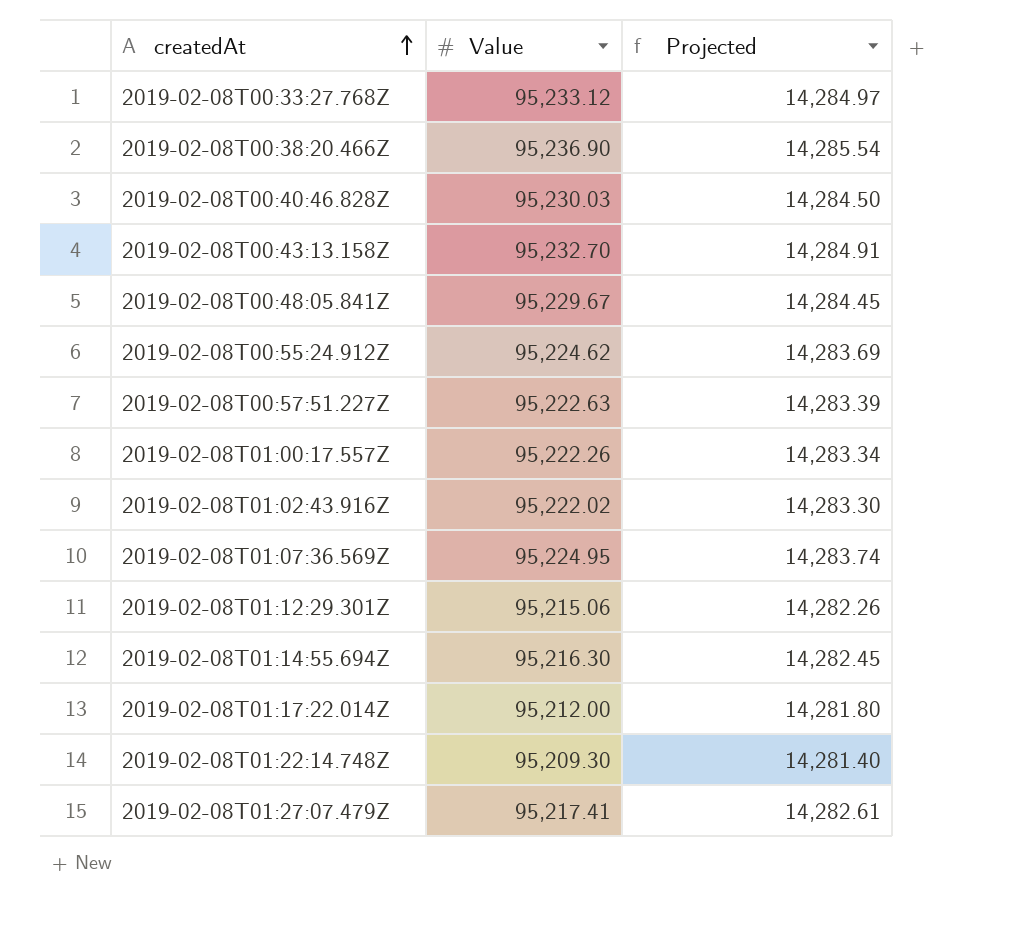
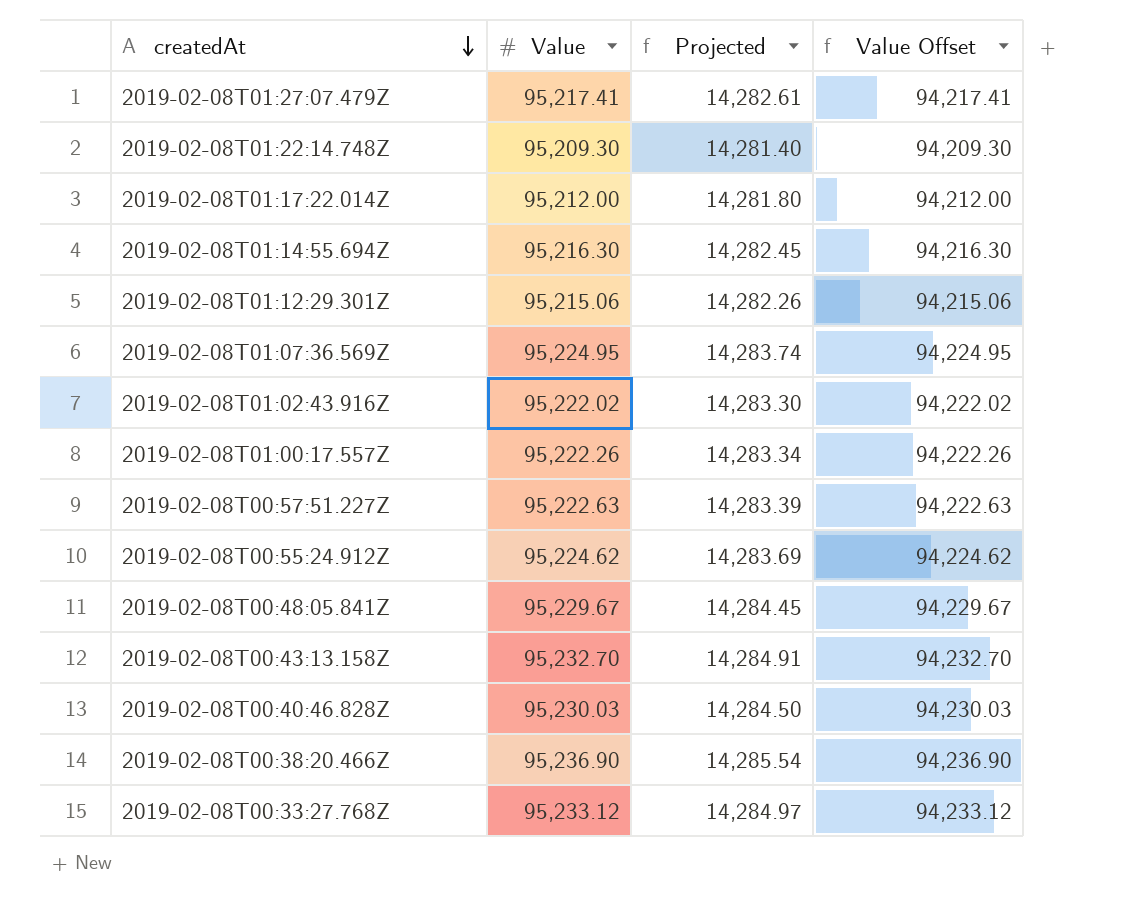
row order: createdAt ascending -> createdAt descending
column Value Offset | formula: none -> [Value] - 1000

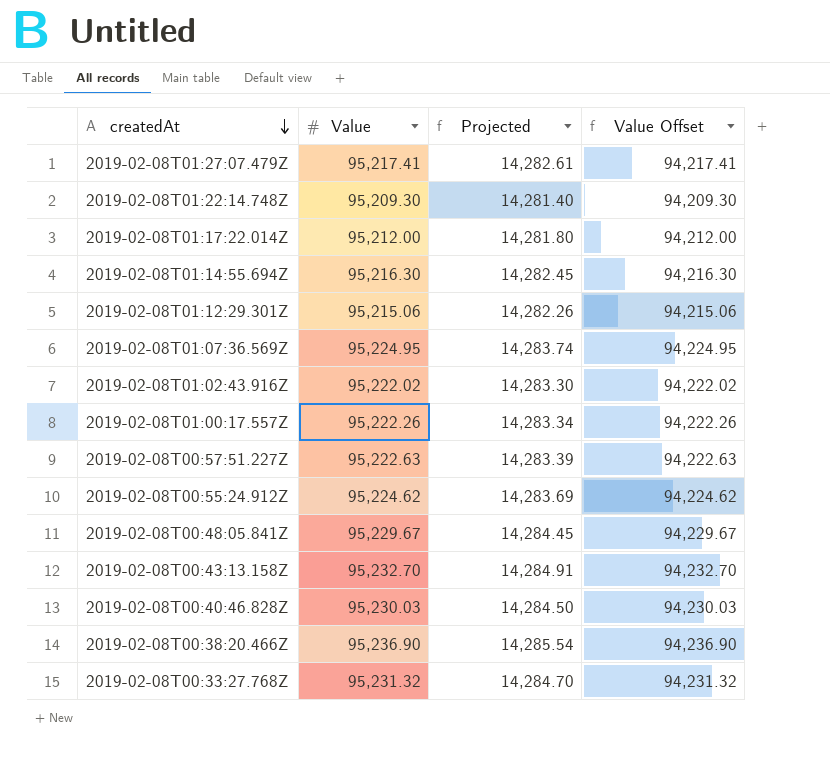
2019-02-08T00:33:27.768Z | Value: 95,233.12 -> 95,231.32
2019-02-08T00:33:27.768Z | Projected: 14,284.97 -> 14,284.70
2019-02-08T00:33:27.768Z | Value Offset: 94,233.12 -> 94,231.32

